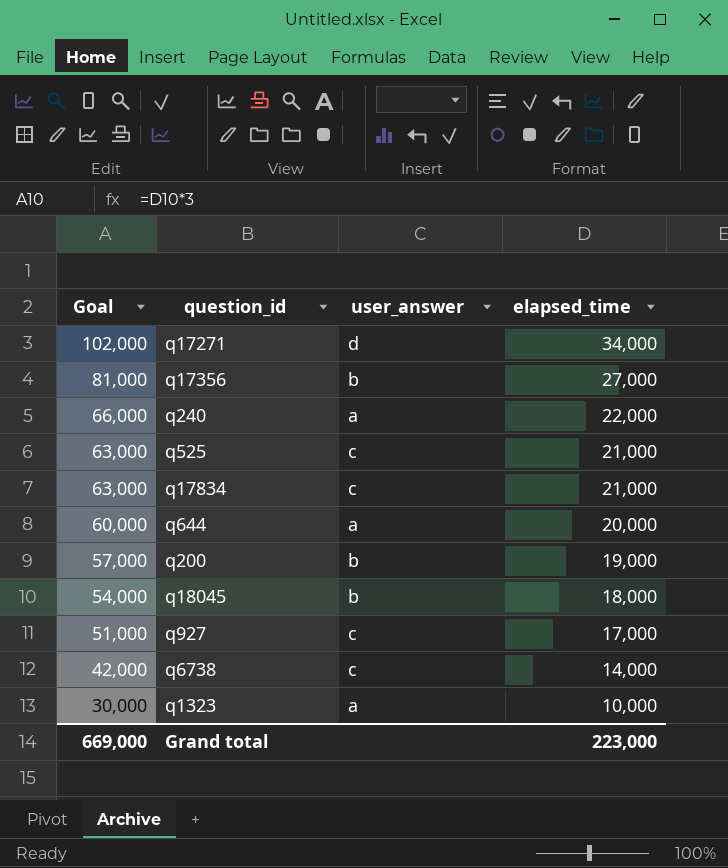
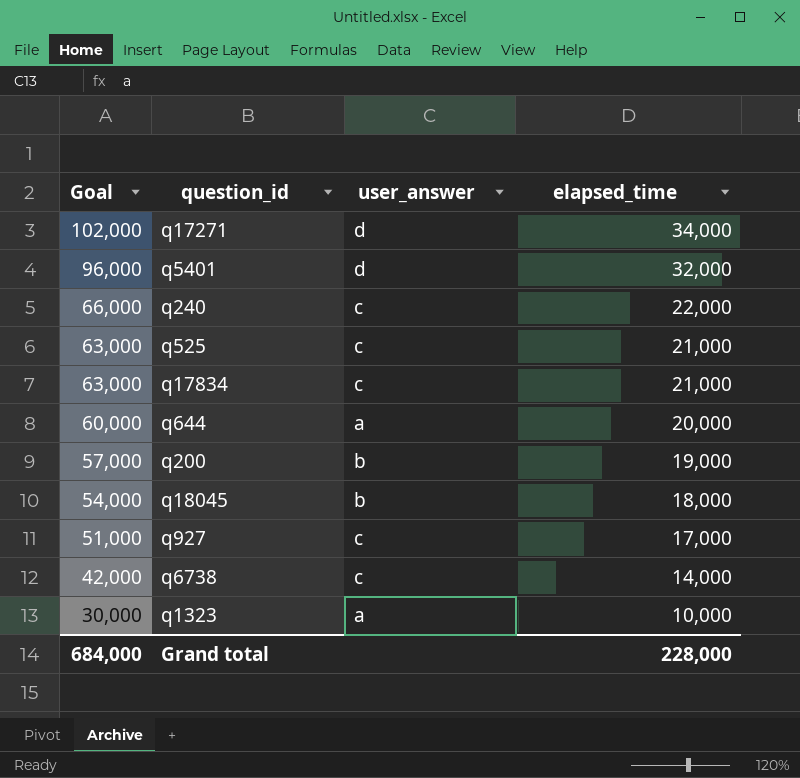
row q17356: 81,000 | b | 27,000 -> none
row q5401: none -> 96,000 | d | 32,000
q240 | user_answer: a -> c
Grand total | Goal: 669,000 -> 684,000
Grand total | elapsed_time: 223,000 -> 228,000

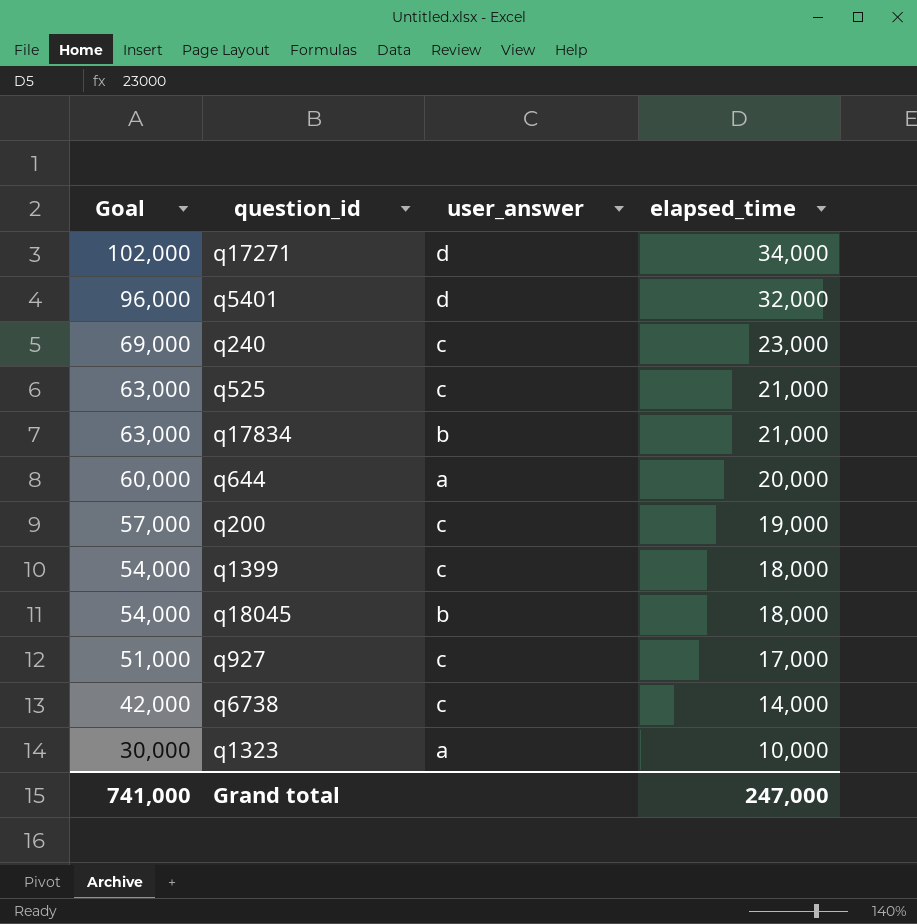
q240 | Goal: 66,000 -> 69,000
q240 | elapsed_time: 22,000 -> 23,000
q17834 | user_answer: c -> b
q200 | user_answer: b -> c
row q1399: none -> 54,000 | c | 18,000
Grand total | Goal: 684,000 -> 741,000
Grand total | elapsed_time: 228,000 -> 247,000

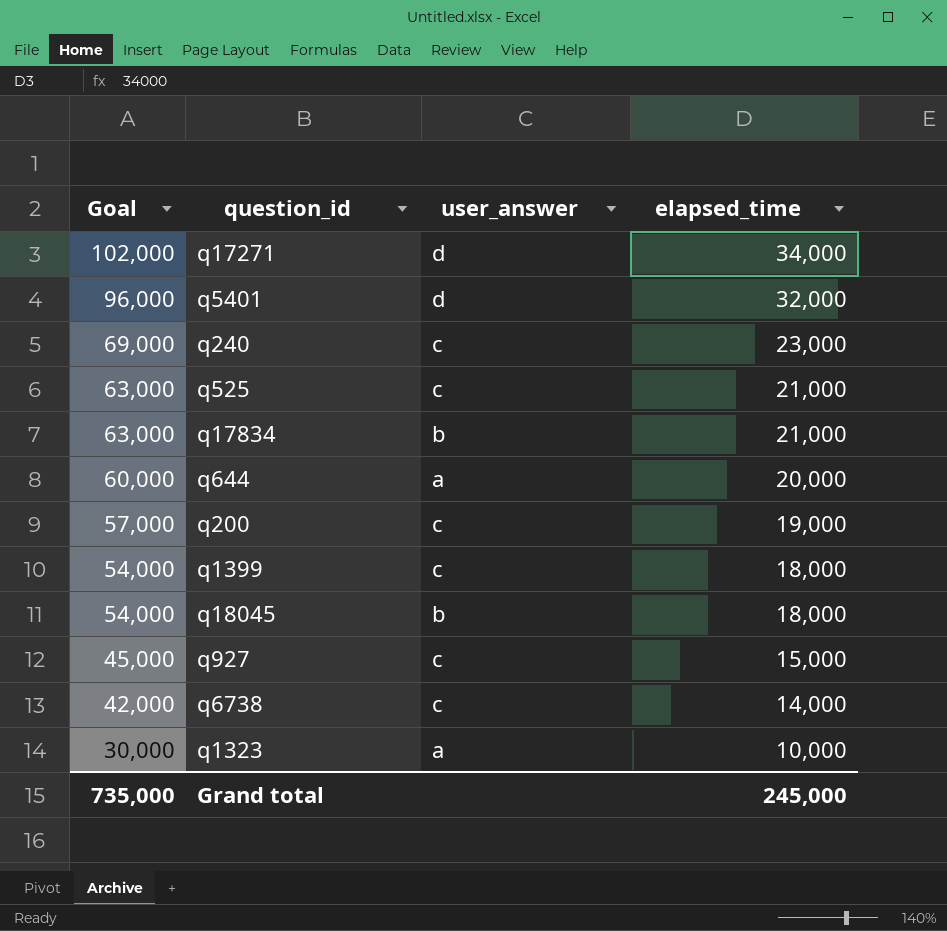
q927 | Goal: 51,000 -> 45,000
q927 | elapsed_time: 17,000 -> 15,000
Grand total | Goal: 741,000 -> 735,000
Grand total | elapsed_time: 247,000 -> 245,000

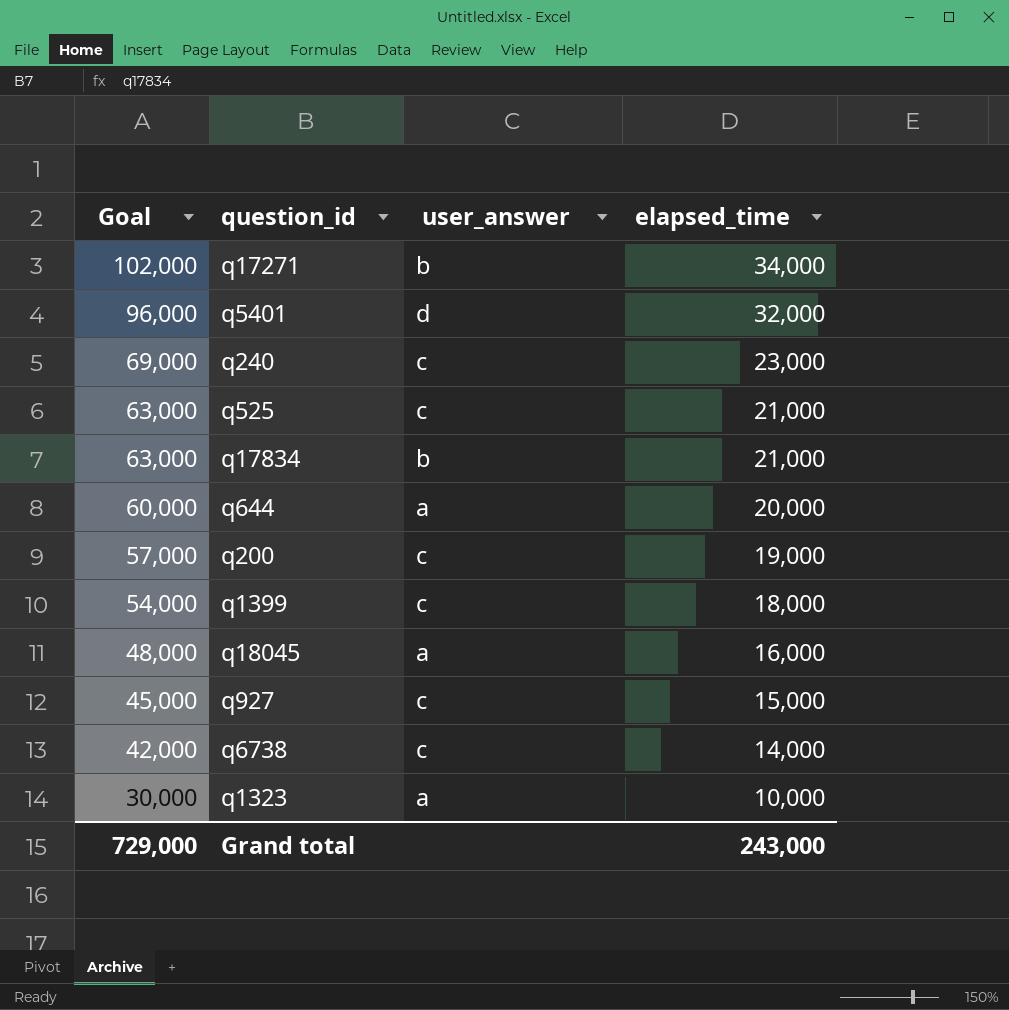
q17271 | user_answer: d -> b
q18045 | Goal: 54,000 -> 48,000
q18045 | user_answer: b -> a
q18045 | elapsed_time: 18,000 -> 16,000
Grand total | Goal: 735,000 -> 729,000
Grand total | elapsed_time: 245,000 -> 243,000

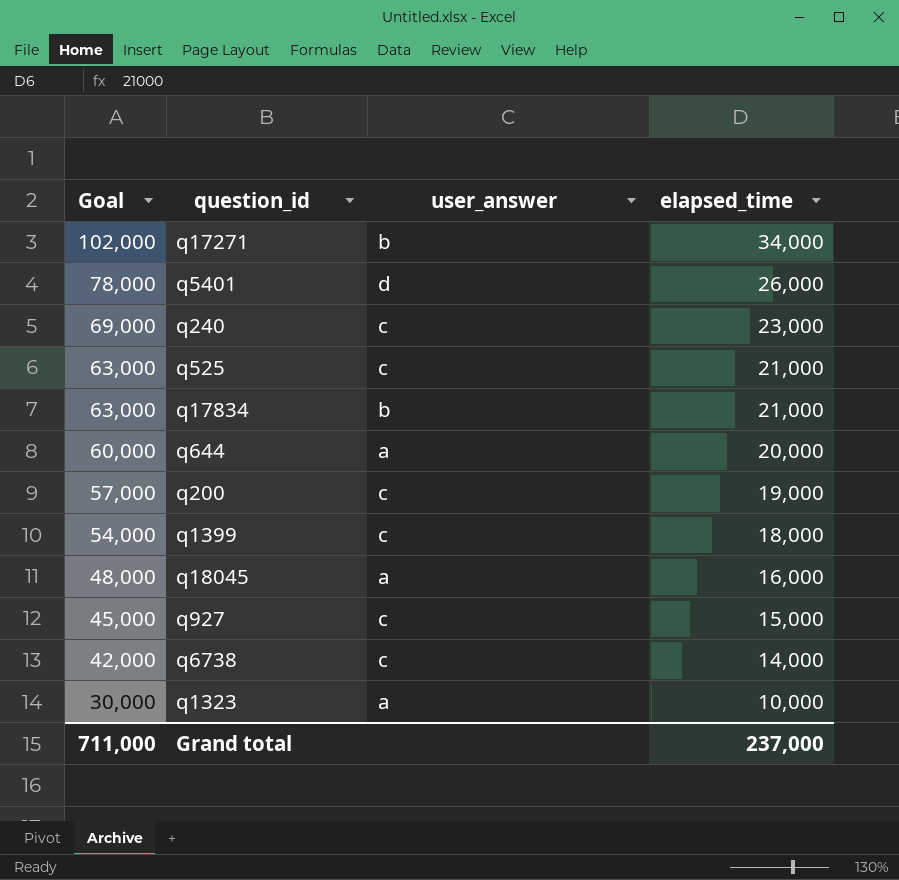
q5401 | Goal: 96,000 -> 78,000
q5401 | elapsed_time: 32,000 -> 26,000
Grand total | Goal: 729,000 -> 711,000
Grand total | elapsed_time: 243,000 -> 237,000

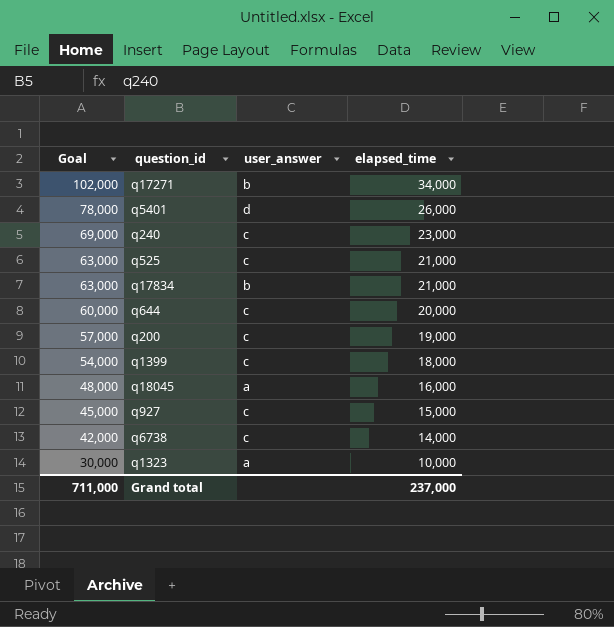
q644 | user_answer: a -> c

